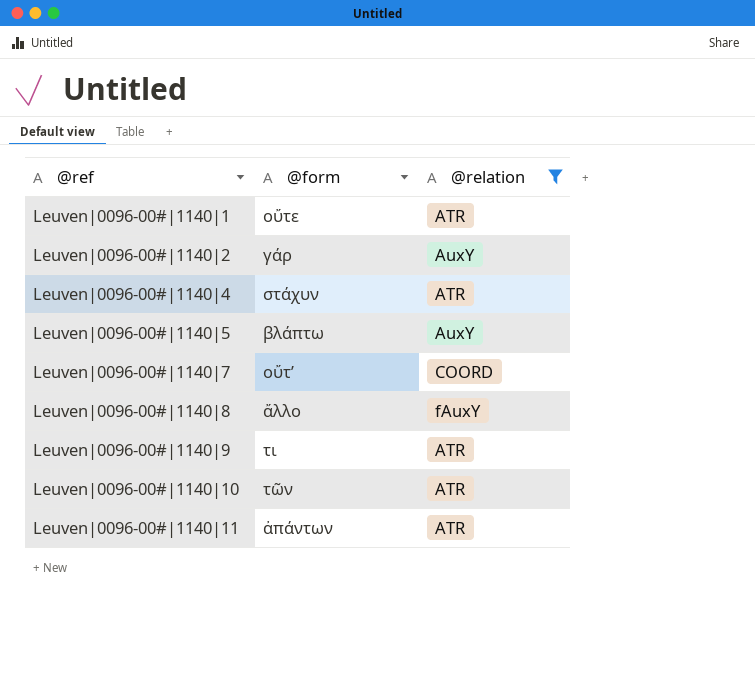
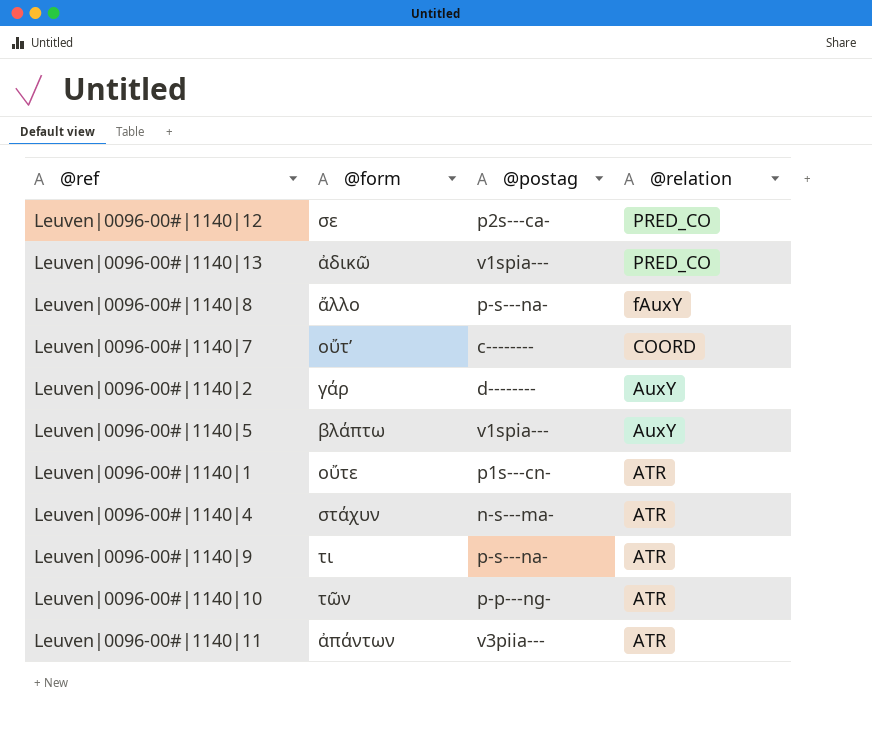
filter: @relation != PRED_CO -> none
row order: @ref ascending -> @relation descending
column @postag | position: none -> 3

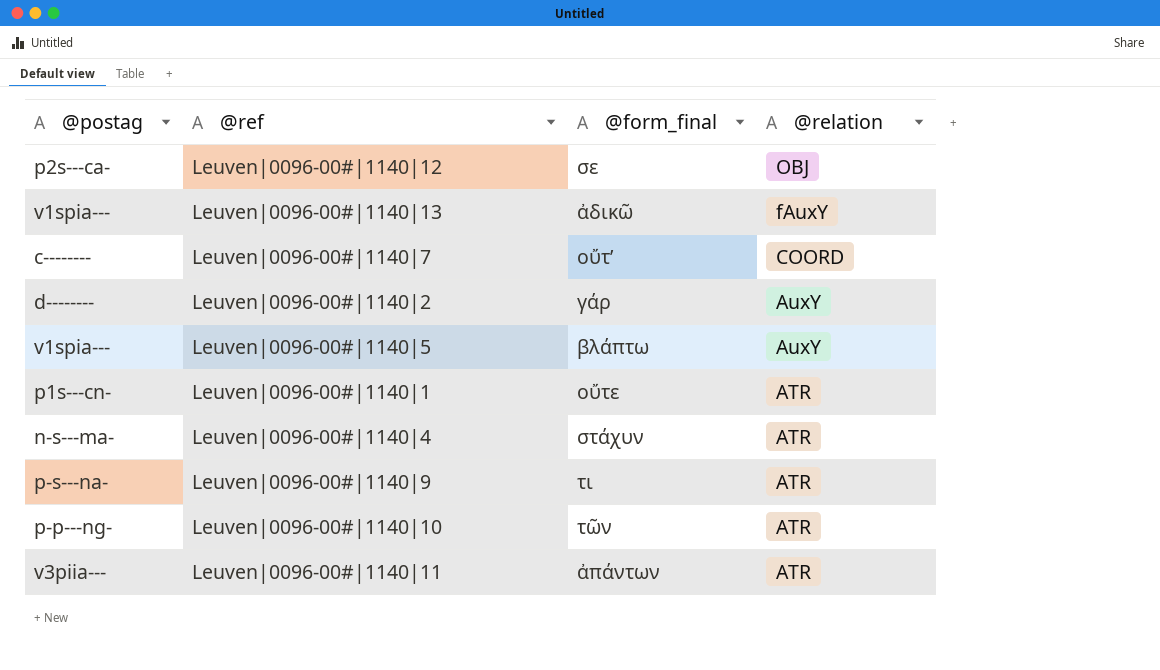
column @postag | position: 3 -> 1
column name: @form -> @form_final
row Leuven|0096-00#|1140|8: ἄλλο | p-s---na- | fAuxY -> none
Leuven|0096-00#|1140|12 | @relation: PRED_CO -> OBJ
Leuven|0096-00#|1140|13 | @relation: PRED_CO -> fAuxY

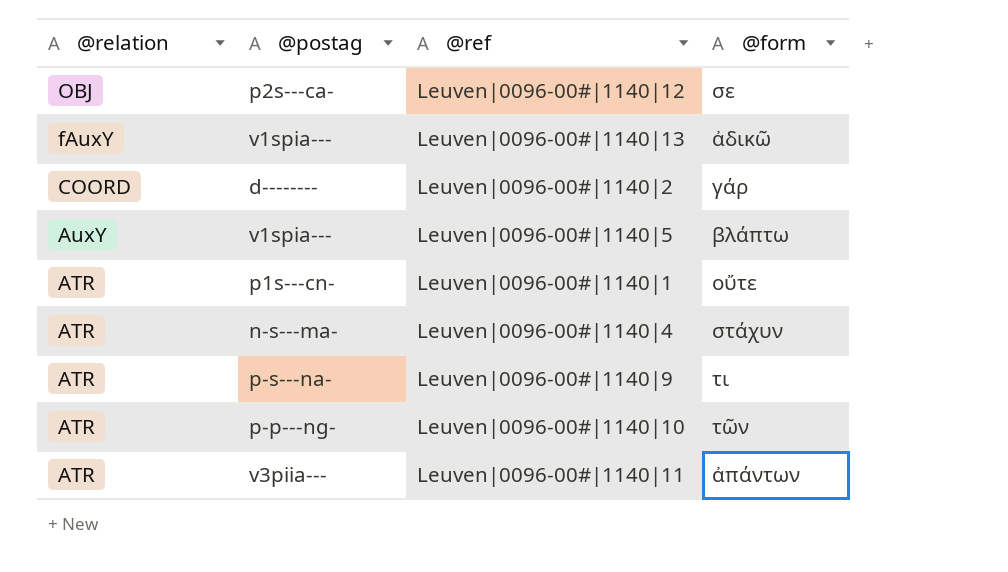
column @relation | position: 4 -> 1
column name: @form_final -> @form
row Leuven|0096-00#|1140|7: c-------- | οὔτʼ | COORD -> none
Leuven|0096-00#|1140|2 | @relation: AuxY -> COORD

